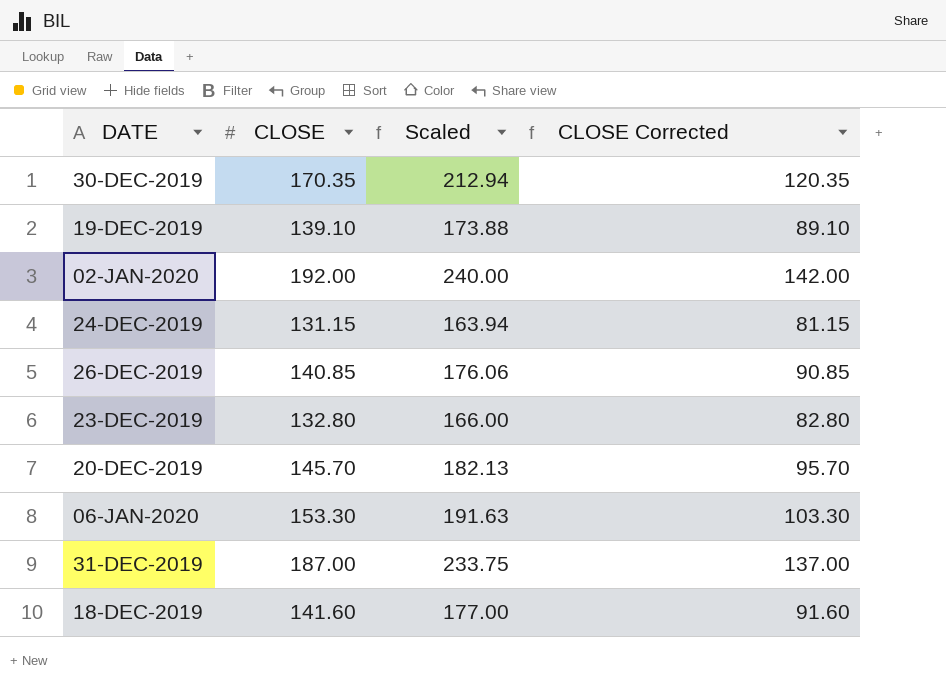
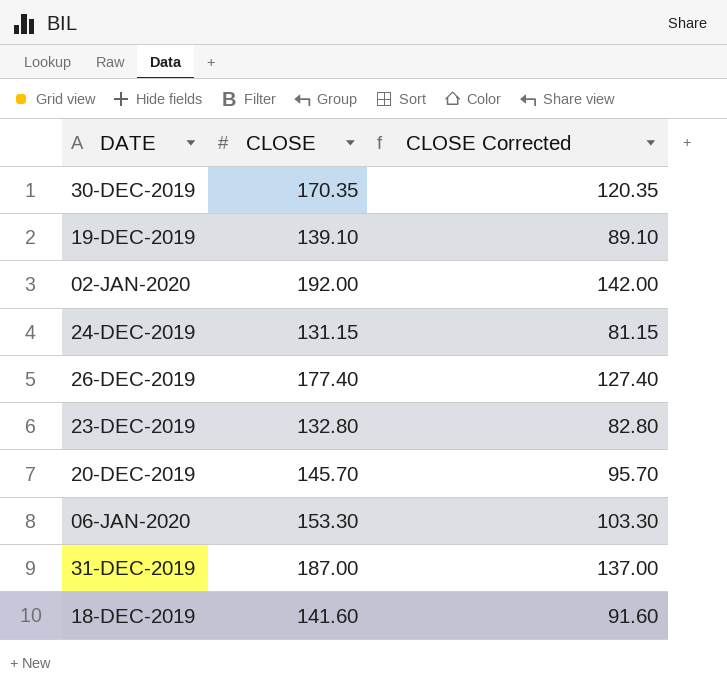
column Scaled | formula: [CLOSE] * 1.25 -> none
26-DEC-2019 | CLOSE: 140.85 -> 177.40
26-DEC-2019 | CLOSE Corrected: 90.85 -> 127.40

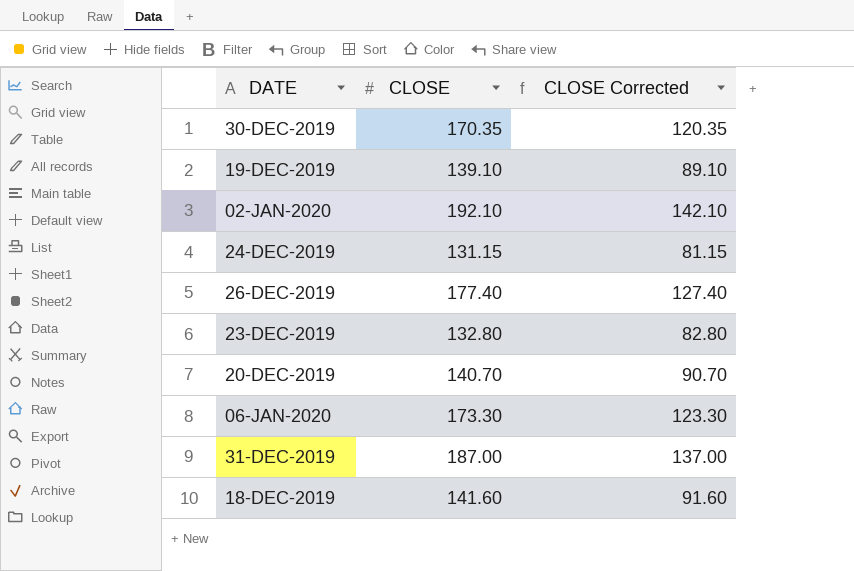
02-JAN-2020 | CLOSE: 192.00 -> 192.10
02-JAN-2020 | CLOSE Corrected: 142.00 -> 142.10
20-DEC-2019 | CLOSE: 145.70 -> 140.70
20-DEC-2019 | CLOSE Corrected: 95.70 -> 90.70
06-JAN-2020 | CLOSE: 153.30 -> 173.30
06-JAN-2020 | CLOSE Corrected: 103.30 -> 123.30

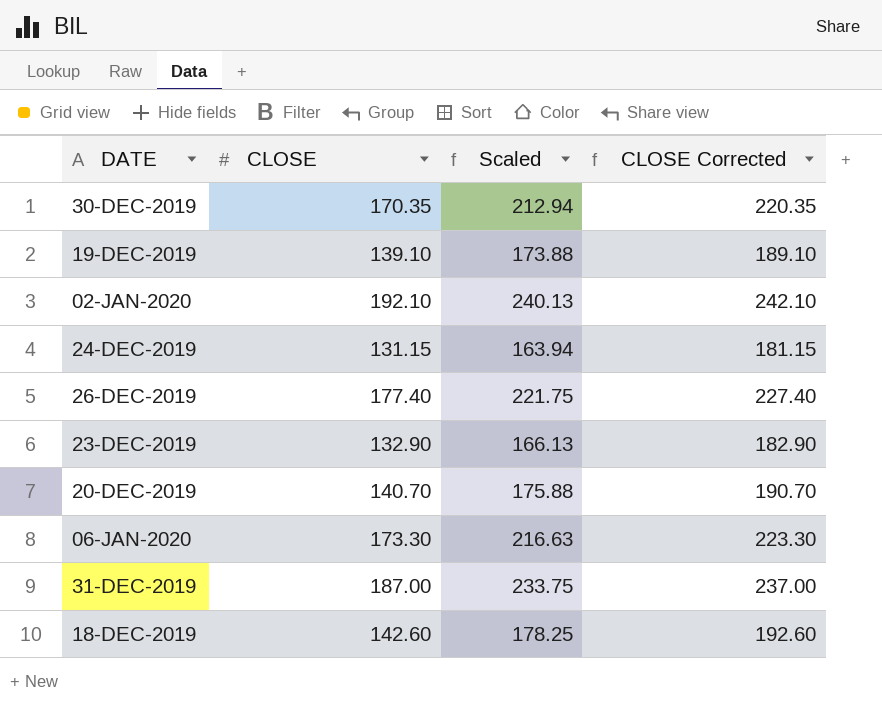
column Scaled | formula: none -> [CLOSE] * 1.25
column CLOSE Corrected | formula: [CLOSE] - 50 -> [CLOSE] + 50
23-DEC-2019 | CLOSE: 132.80 -> 132.90
18-DEC-2019 | CLOSE: 141.60 -> 142.60

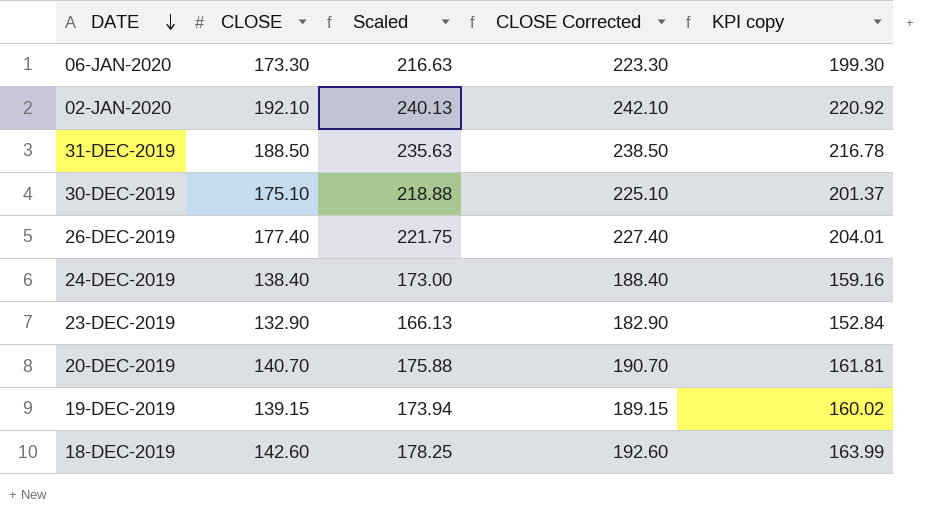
row order: none -> DATE descending
column KPI copy | formula: none -> [CLOSE] * 1.15
31-DEC-2019 | CLOSE: 187.00 -> 188.50
31-DEC-2019 | Scaled: 233.75 -> 235.63
31-DEC-2019 | CLOSE Corrected: 237.00 -> 238.50
30-DEC-2019 | CLOSE: 170.35 -> 175.10
30-DEC-2019 | Scaled: 212.94 -> 218.88
30-DEC-2019 | CLOSE Corrected: 220.35 -> 225.10
24-DEC-2019 | CLOSE: 131.15 -> 138.40
24-DEC-2019 | Scaled: 163.94 -> 173.00
24-DEC-2019 | CLOSE Corrected: 181.15 -> 188.40
19-DEC-2019 | CLOSE: 139.10 -> 139.15
19-DEC-2019 | Scaled: 173.88 -> 173.94
19-DEC-2019 | CLOSE Corrected: 189.10 -> 189.15

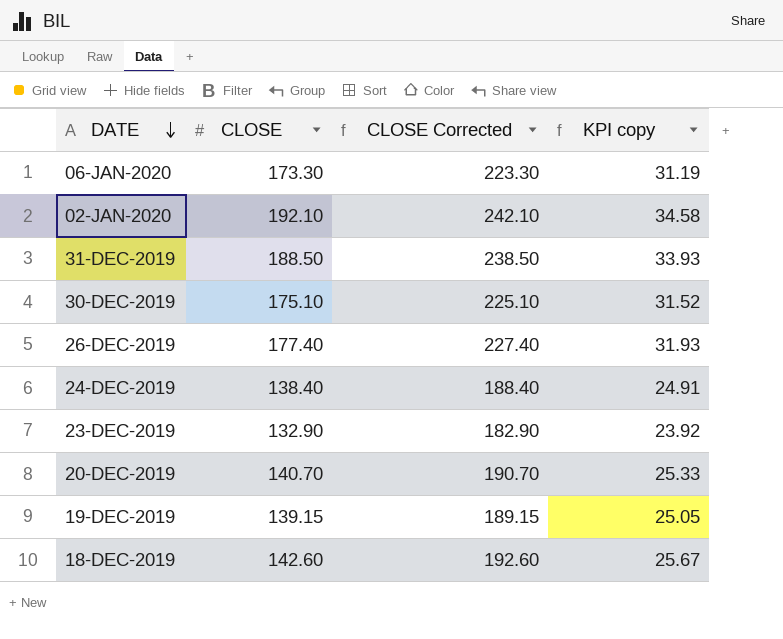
column Scaled | formula: [CLOSE] * 1.25 -> none
column KPI copy | formula: [CLOSE] * 1.15 -> [CLOSE] * 0.18

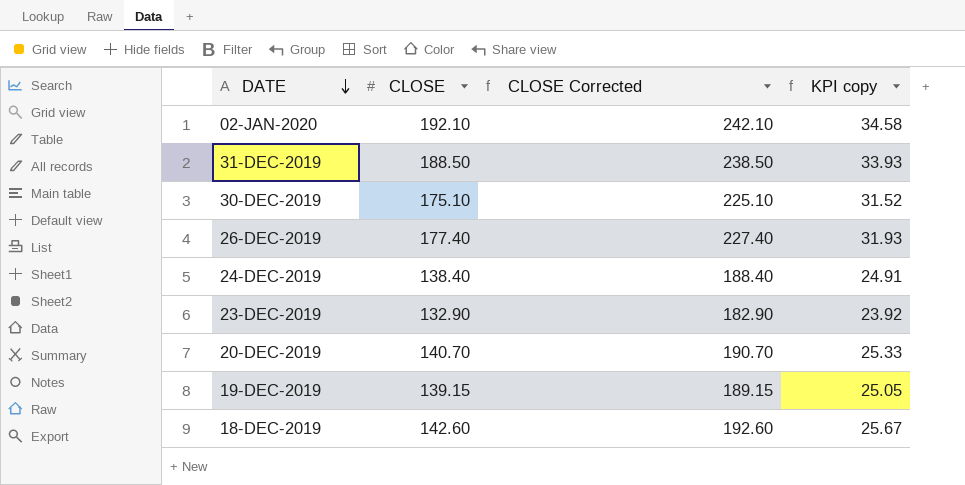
row 06-JAN-2020: 173.30 | 223.30 | 31.19 -> none

